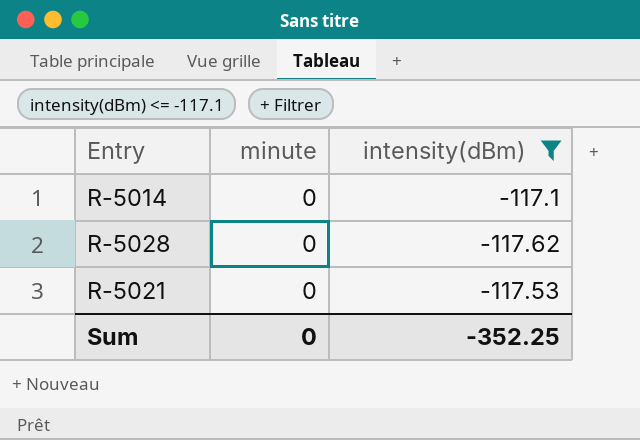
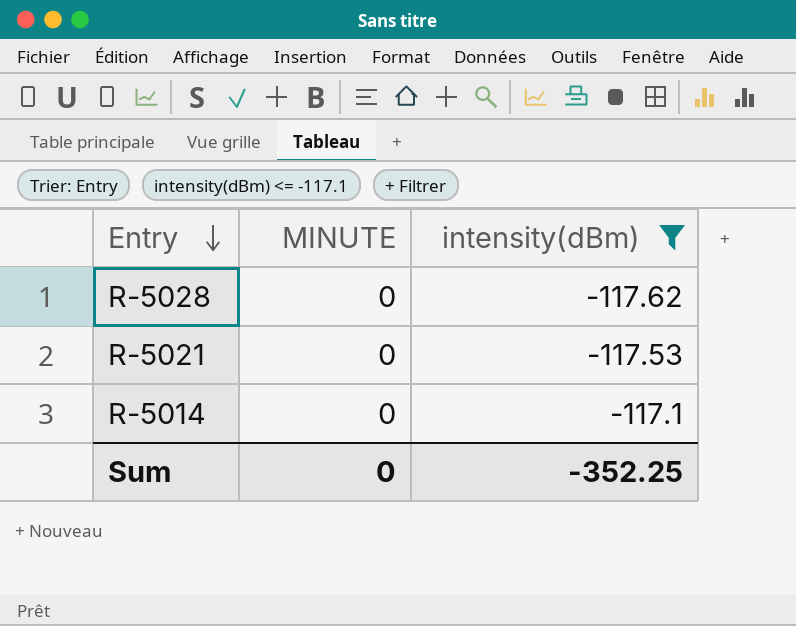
row order: none -> Entry descending
column name: minute -> MINUTE

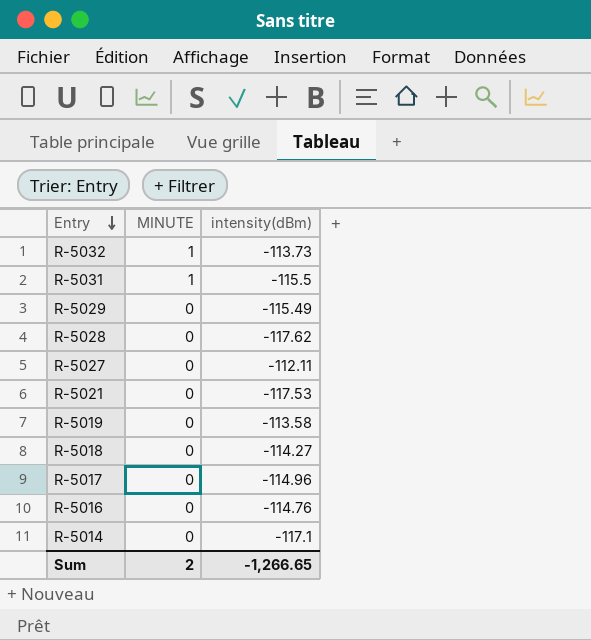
filter: intensity(dBm) <= -117.1 -> none
Sum | MINUTE: 0 -> 2
Sum | intensity(dBm): -352.25 -> -1,266.65

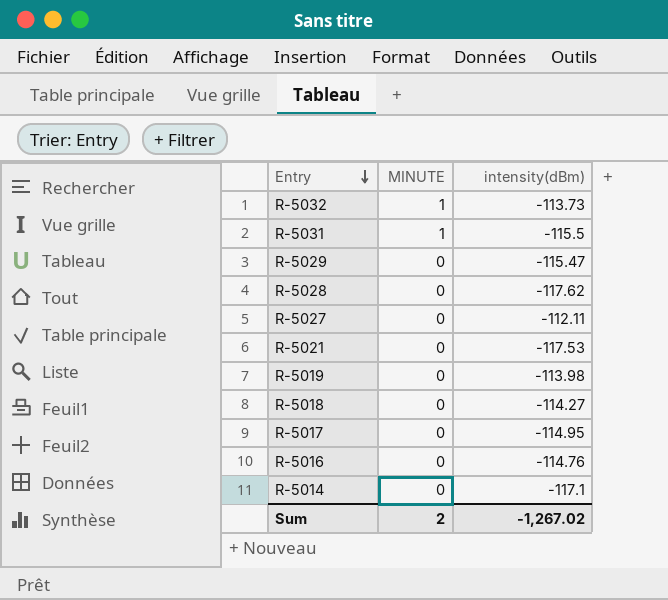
R-5029 | intensity(dBm): -115.49 -> -115.47
R-5019 | intensity(dBm): -113.58 -> -113.98
R-5017 | intensity(dBm): -114.96 -> -114.95
Sum | intensity(dBm): -1,266.65 -> -1,267.02

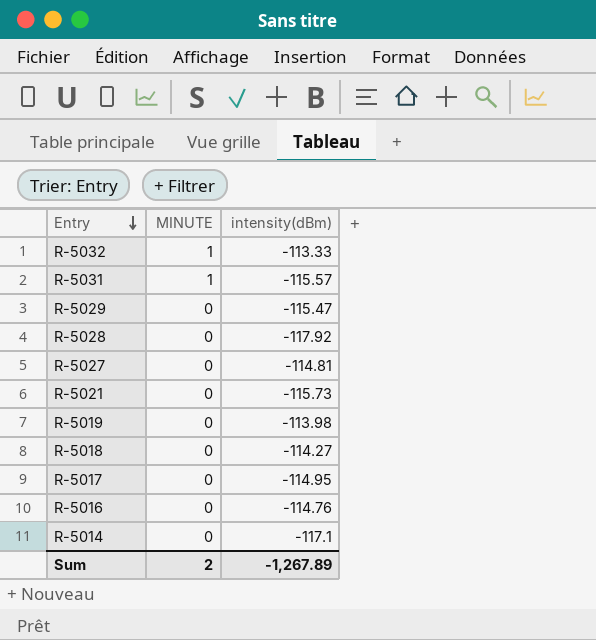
R-5032 | intensity(dBm): -113.73 -> -113.33
R-5031 | intensity(dBm): -115.5 -> -115.57
R-5028 | intensity(dBm): -117.62 -> -117.92
R-5027 | intensity(dBm): -112.11 -> -114.81
R-5021 | intensity(dBm): -117.53 -> -115.73
Sum | intensity(dBm): -1,267.02 -> -1,267.89

